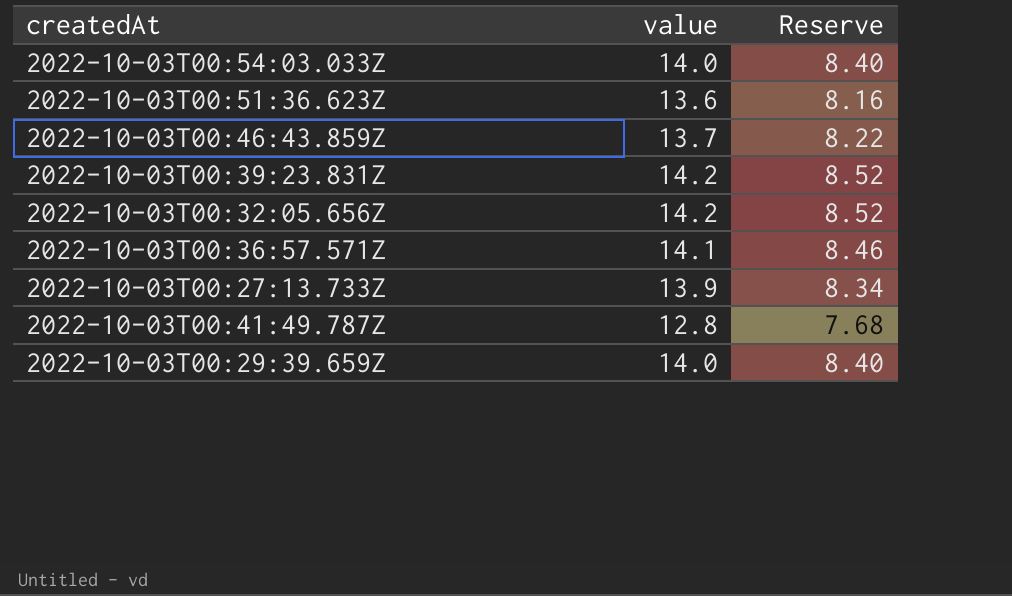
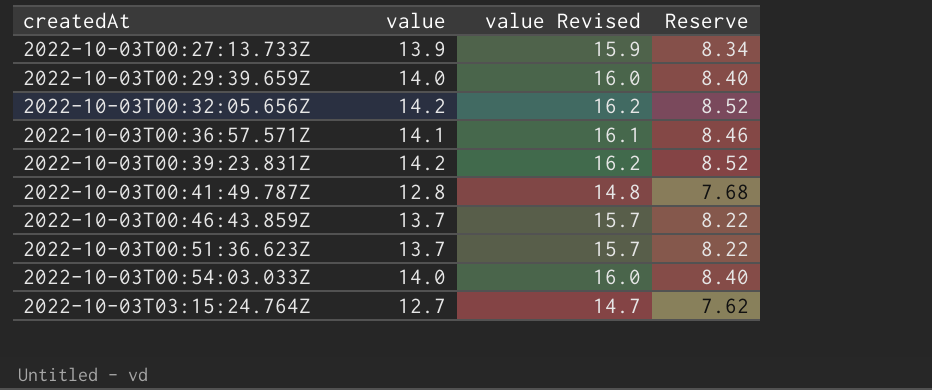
row order: none -> createdAt ascending
column value Revised | formula: none -> [value] + 2
2022-10-03T00:51:36.623Z | value: 13.6 -> 13.7
2022-10-03T00:51:36.623Z | Reserve: 8.16 -> 8.22
row 2022-10-03T03:15:24.764Z: none -> 12.7 | 14.7 | 7.62

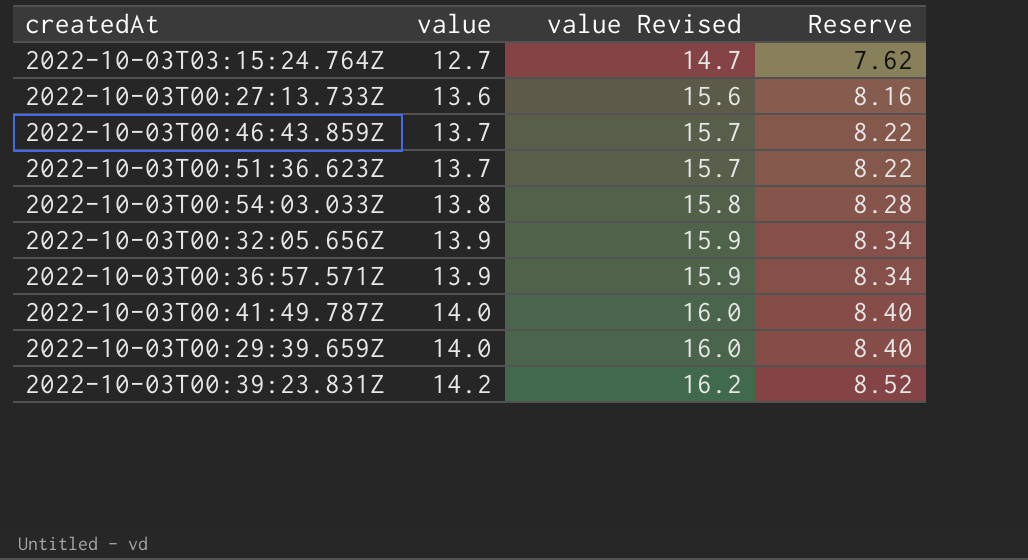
row order: createdAt ascending -> value ascending
2022-10-03T00:27:13.733Z | value: 13.9 -> 13.6
2022-10-03T00:27:13.733Z | value Revised: 15.9 -> 15.6
2022-10-03T00:27:13.733Z | Reserve: 8.34 -> 8.16
2022-10-03T00:54:03.033Z | value: 14.0 -> 13.8
2022-10-03T00:54:03.033Z | value Revised: 16.0 -> 15.8
2022-10-03T00:54:03.033Z | Reserve: 8.40 -> 8.28
2022-10-03T00:32:05.656Z | value: 14.2 -> 13.9
2022-10-03T00:32:05.656Z | value Revised: 16.2 -> 15.9
2022-10-03T00:32:05.656Z | Reserve: 8.52 -> 8.34
2022-10-03T00:36:57.571Z | value: 14.1 -> 13.9
2022-10-03T00:36:57.571Z | value Revised: 16.1 -> 15.9
2022-10-03T00:36:57.571Z | Reserve: 8.46 -> 8.34
2022-10-03T00:41:49.787Z | value: 12.8 -> 14.0
2022-10-03T00:41:49.787Z | value Revised: 14.8 -> 16.0
2022-10-03T00:41:49.787Z | Reserve: 7.68 -> 8.40

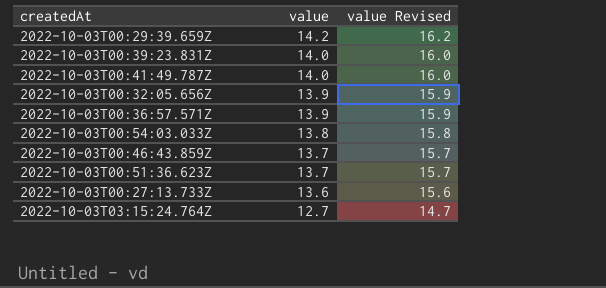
row order: value ascending -> value descending
column Reserve | formula: [value] * 0.6 -> none
2022-10-03T00:29:39.659Z | value: 14.0 -> 14.2
2022-10-03T00:29:39.659Z | value Revised: 16.0 -> 16.2
2022-10-03T00:39:23.831Z | value: 14.2 -> 14.0
2022-10-03T00:39:23.831Z | value Revised: 16.2 -> 16.0

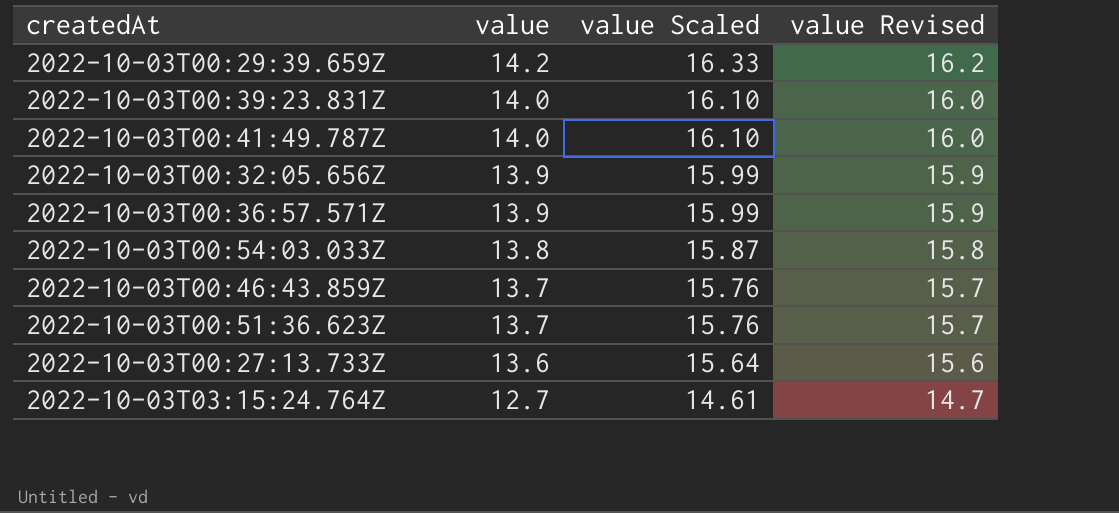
column value Scaled | formula: none -> [value] * 1.15

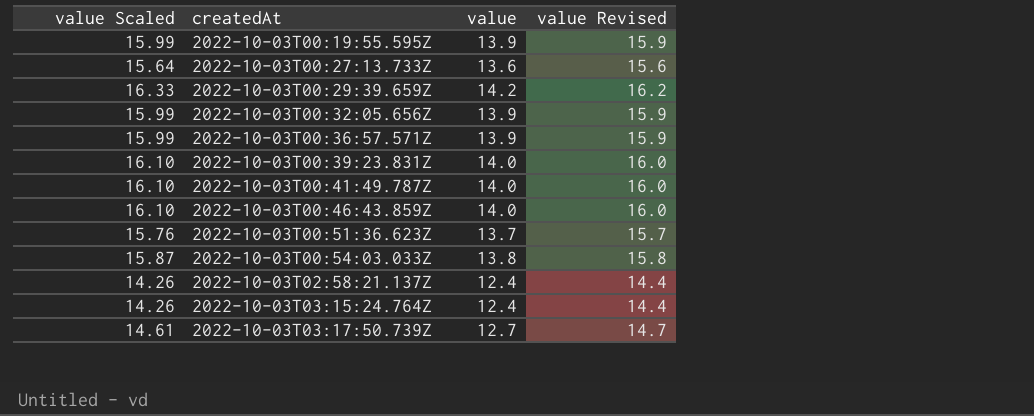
row order: value descending -> createdAt ascending
column value Scaled | position: 3 -> 1
row 2022-10-03T00:19:55.595Z: none -> 15.99 | 13.9 | 15.9
2022-10-03T00:46:43.859Z | value Scaled: 15.76 -> 16.10
2022-10-03T00:46:43.859Z | value: 13.7 -> 14.0
2022-10-03T00:46:43.859Z | value Revised: 15.7 -> 16.0
row 2022-10-03T02:58:21.137Z: none -> 14.26 | 12.4 | 14.4
2022-10-03T03:15:24.764Z | value Scaled: 14.61 -> 14.26
2022-10-03T03:15:24.764Z | value: 12.7 -> 12.4
2022-10-03T03:15:24.764Z | value Revised: 14.7 -> 14.4
row 2022-10-03T03:17:50.739Z: none -> 14.61 | 12.7 | 14.7

